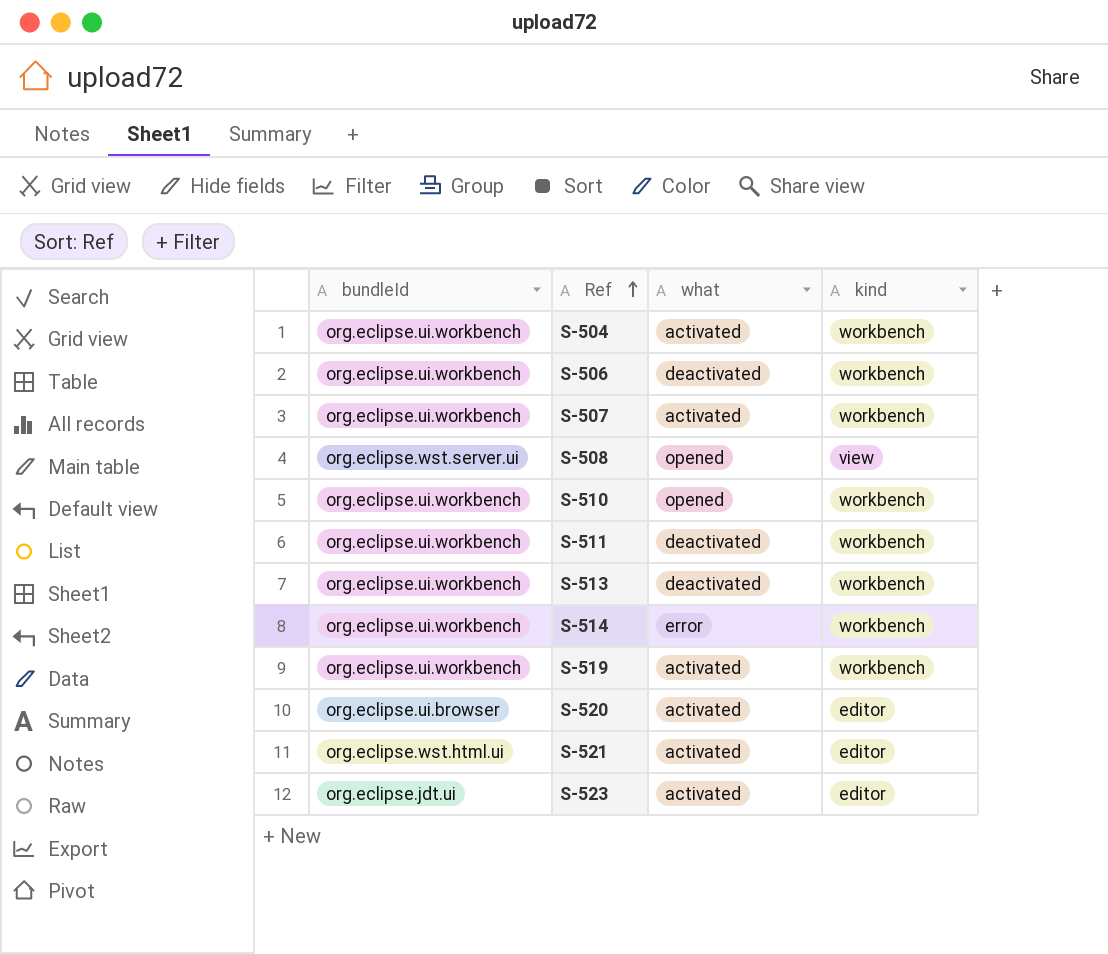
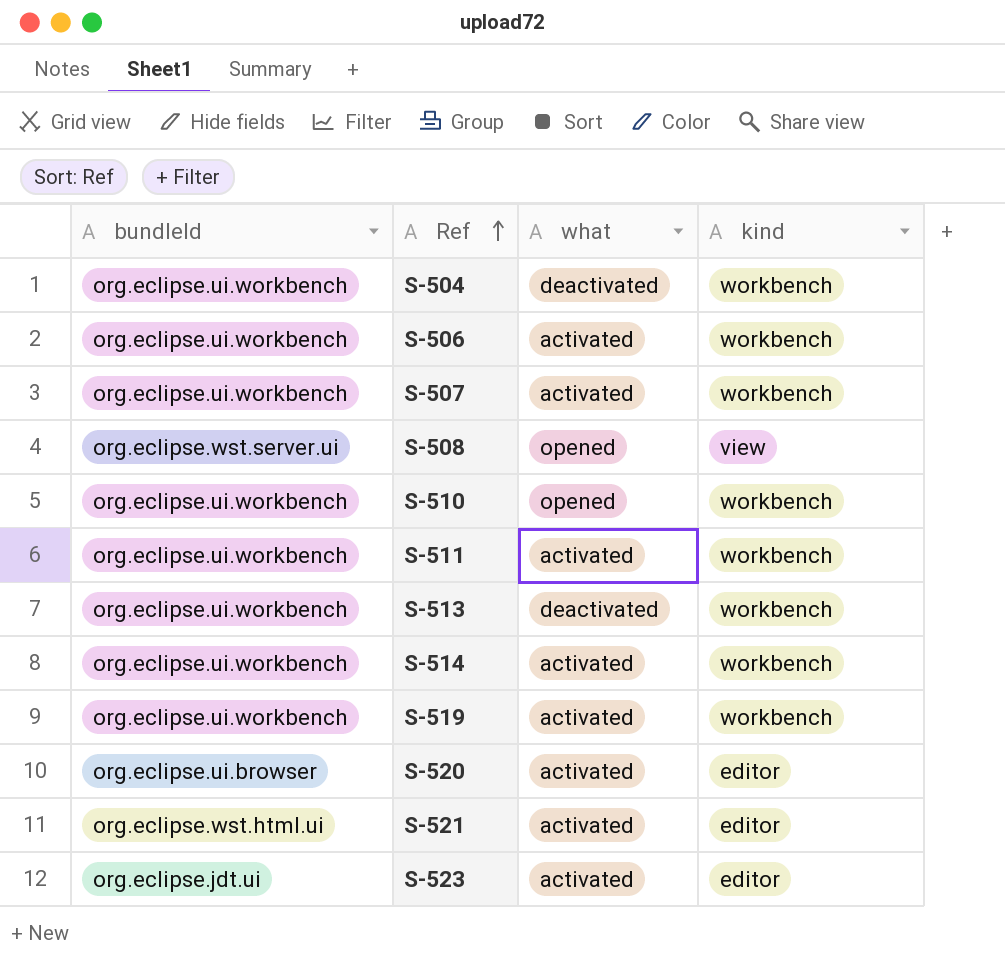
S-504 | what: activated -> deactivated
S-506 | what: deactivated -> activated
S-511 | what: deactivated -> activated
S-514 | what: error -> activated

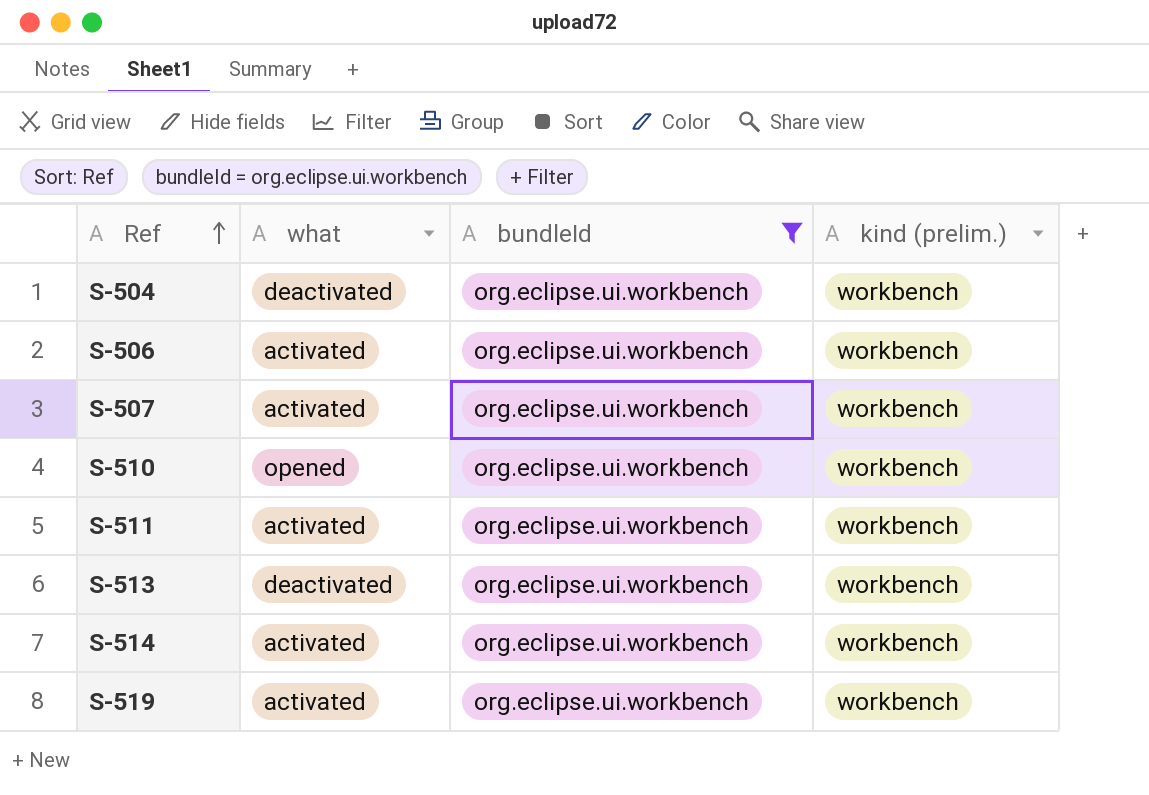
filter: none -> bundleId = org.eclipse.ui.workbench
column bundleId | position: 1 -> 3
column name: kind -> kind (prelim.)

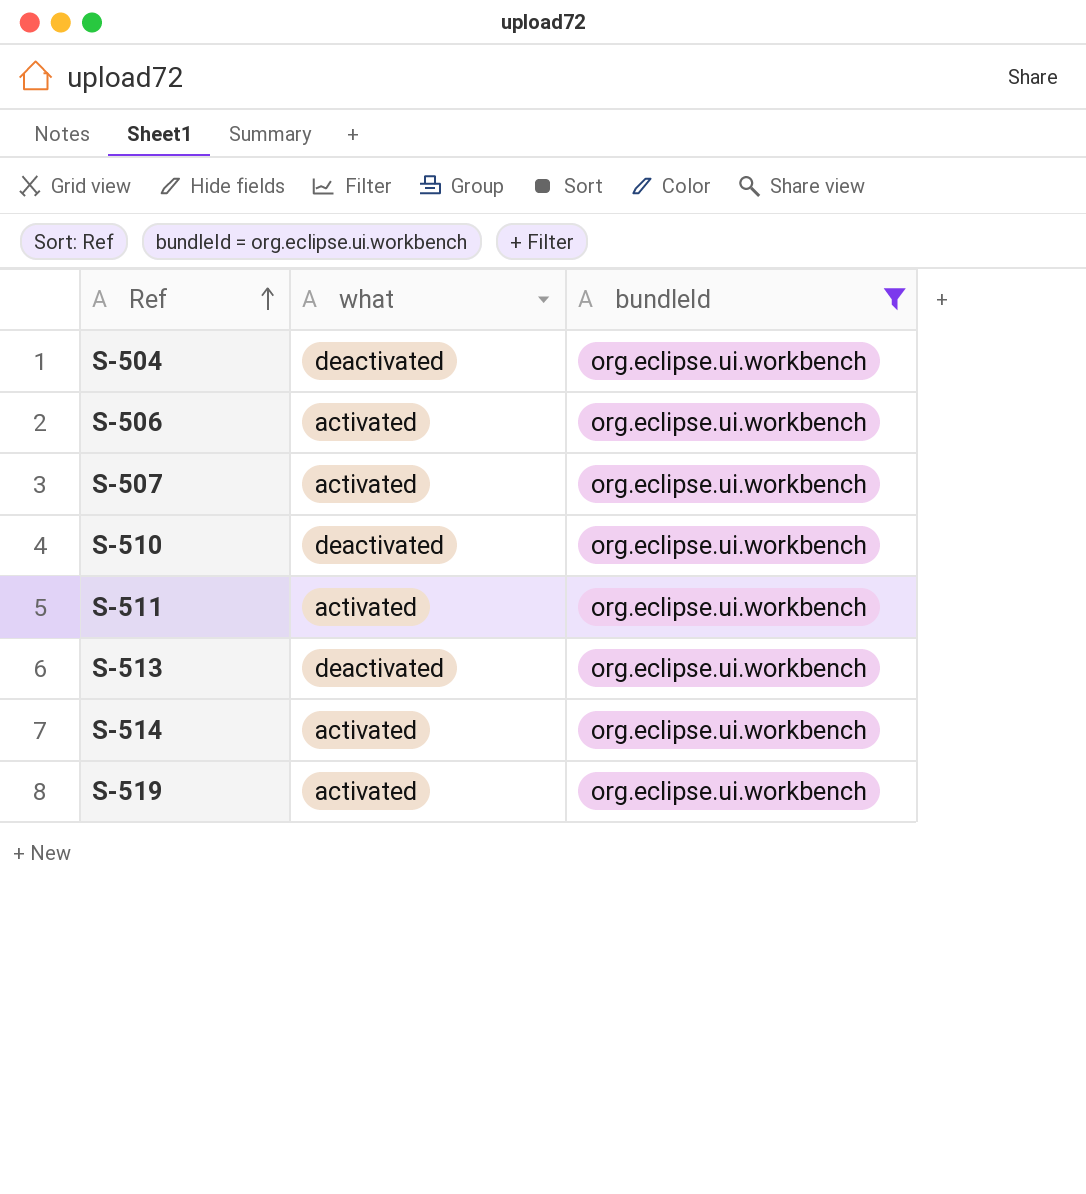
column kind (prelim.) | position: 4 -> none
S-510 | what: opened -> deactivated

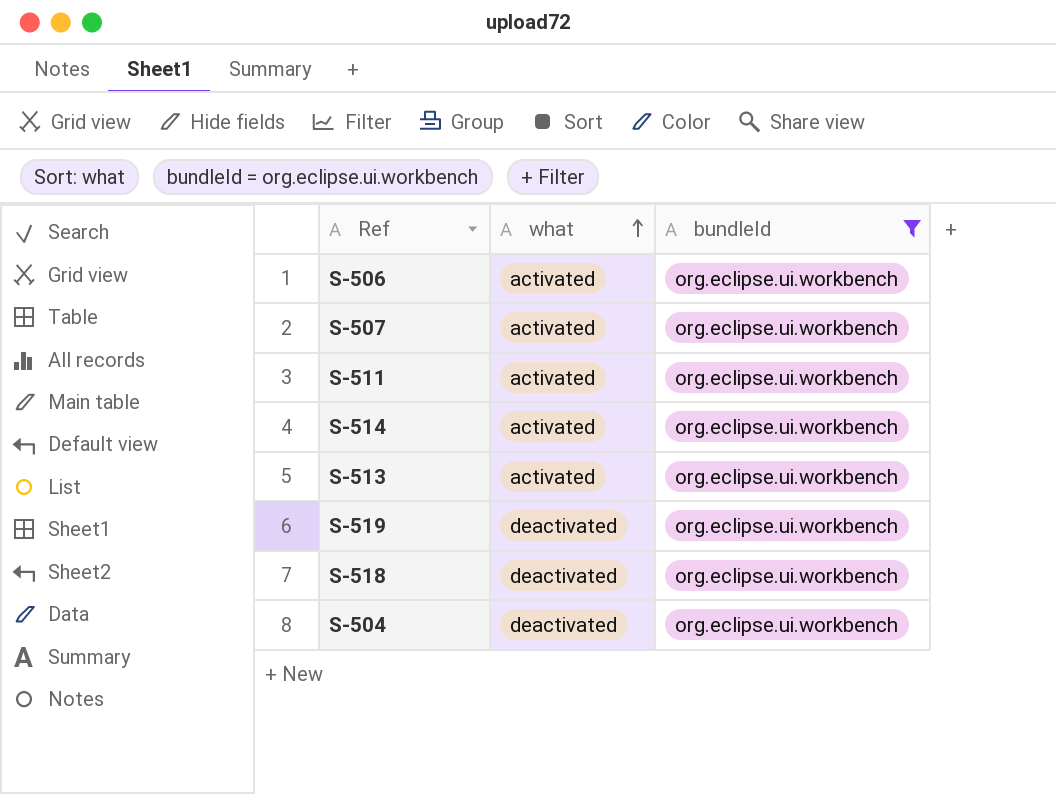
row order: Ref ascending -> what ascending
row S-510: deactivated | org.eclipse.ui.workbench -> none
S-513 | what: deactivated -> activated
S-519 | what: activated -> deactivated
row S-518: none -> deactivated | org.eclipse.ui.workbench

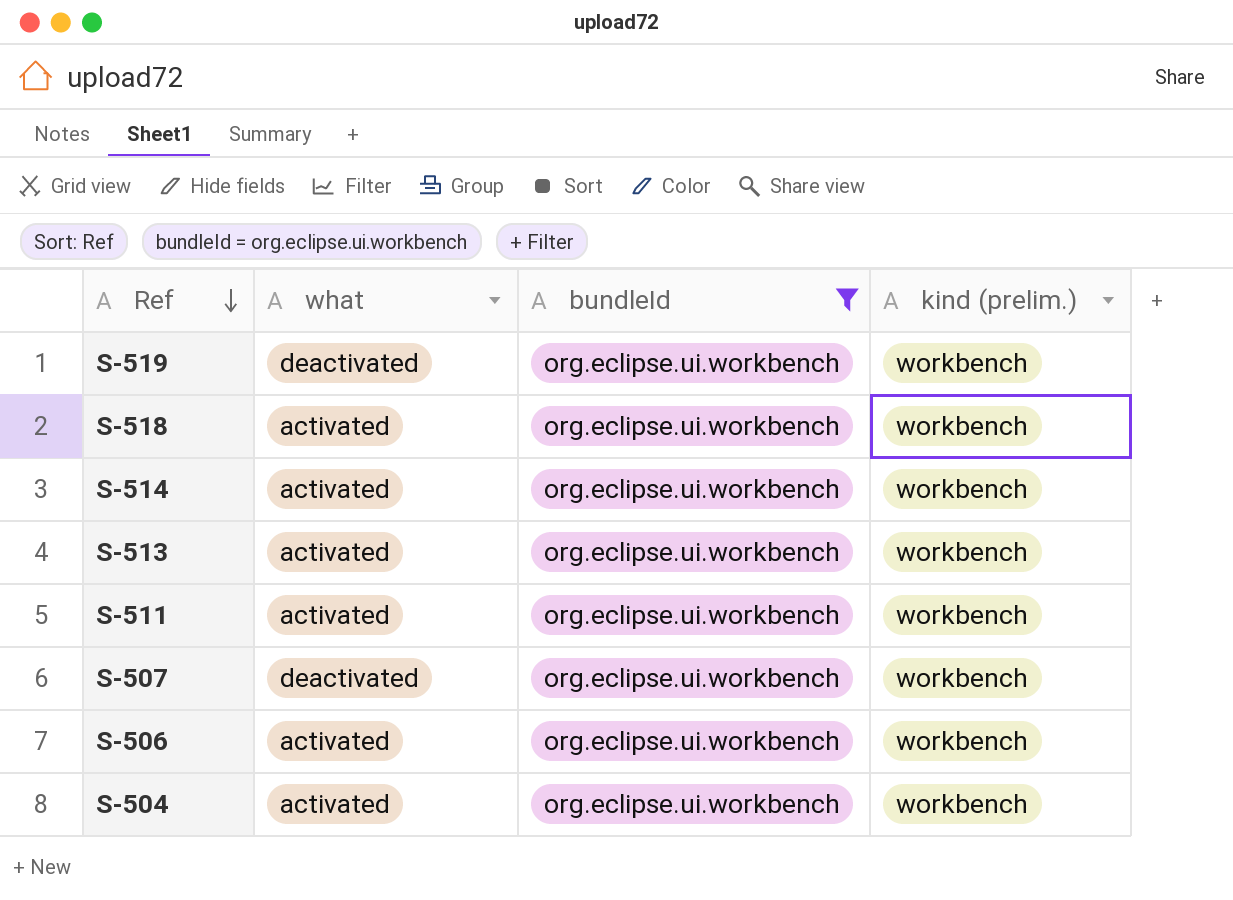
row order: what ascending -> Ref descending
column kind (prelim.) | position: none -> 4
S-518 | what: deactivated -> activated
S-507 | what: activated -> deactivated
S-504 | what: deactivated -> activated

